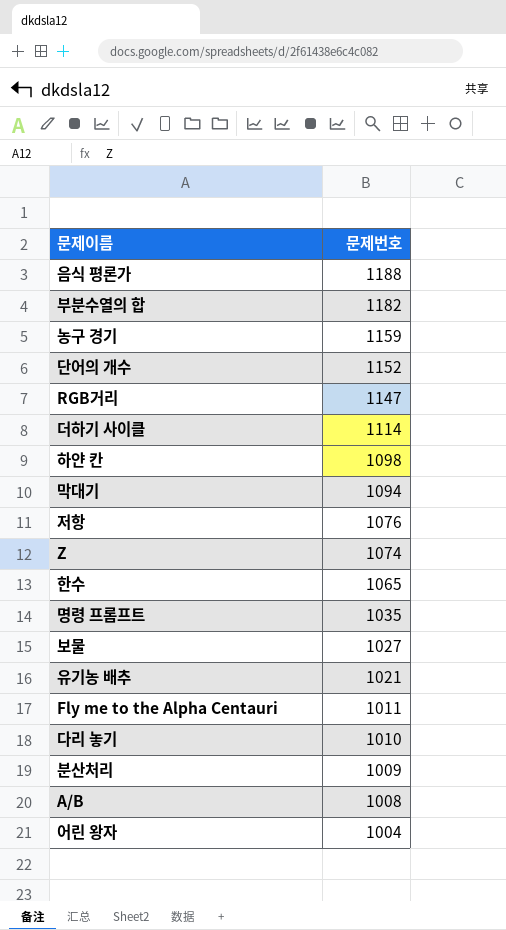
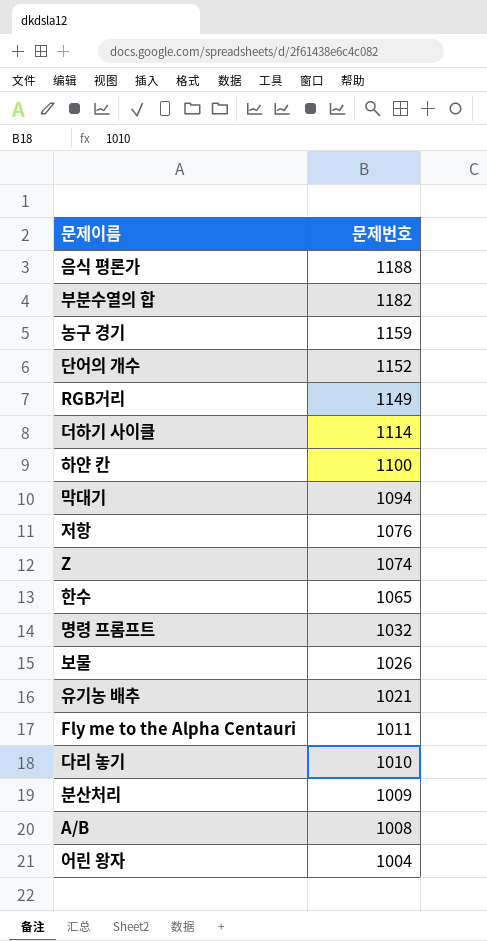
RGB거리 | 문제번호: 1147 -> 1149
하얀 칸 | 문제번호: 1098 -> 1100
명령 프롬프트 | 문제번호: 1035 -> 1032
보물 | 문제번호: 1027 -> 1026

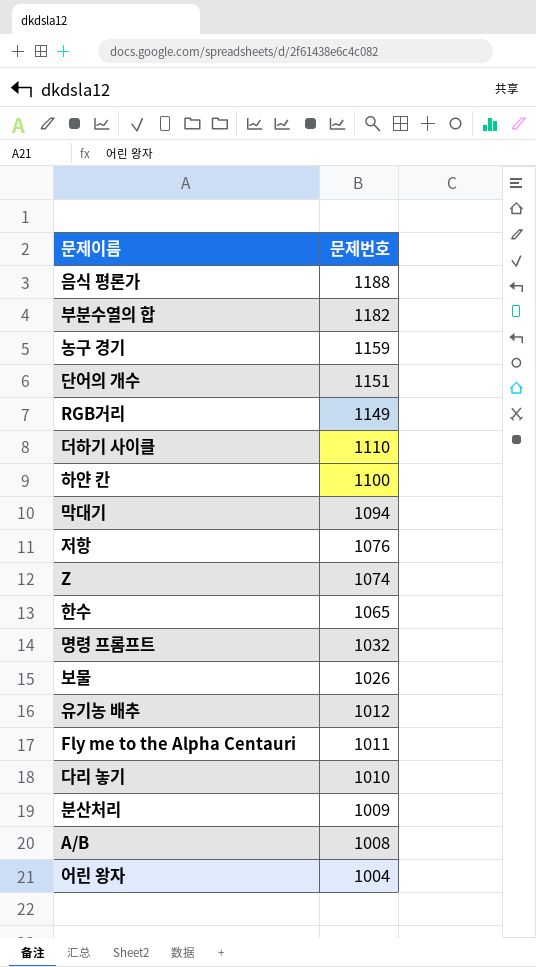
단어의 개수 | 문제번호: 1152 -> 1151
더하기 사이클 | 문제번호: 1114 -> 1110
유기농 배추 | 문제번호: 1021 -> 1012

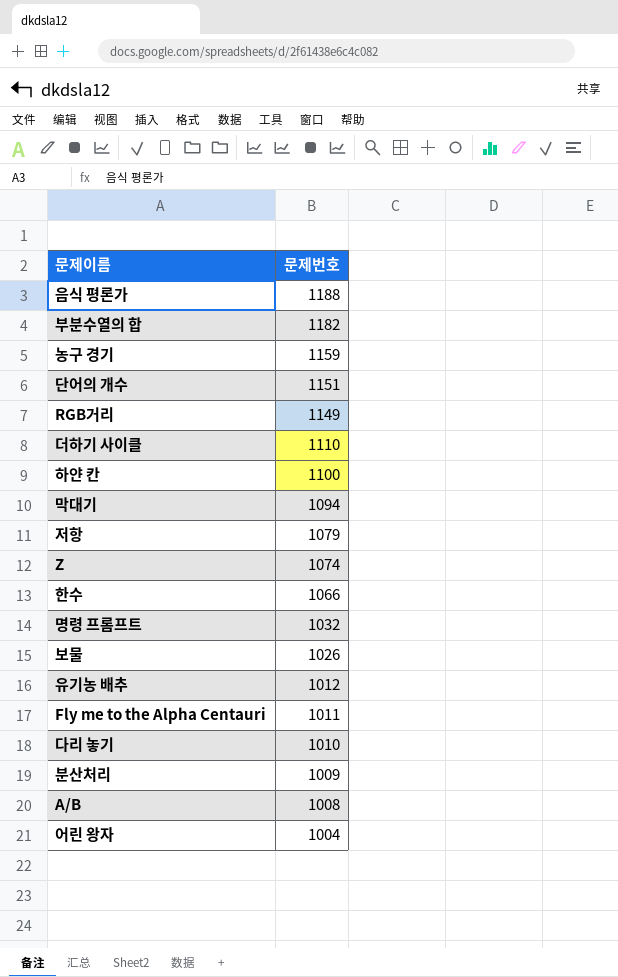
저항 | 문제번호: 1076 -> 1079
한수 | 문제번호: 1065 -> 1066

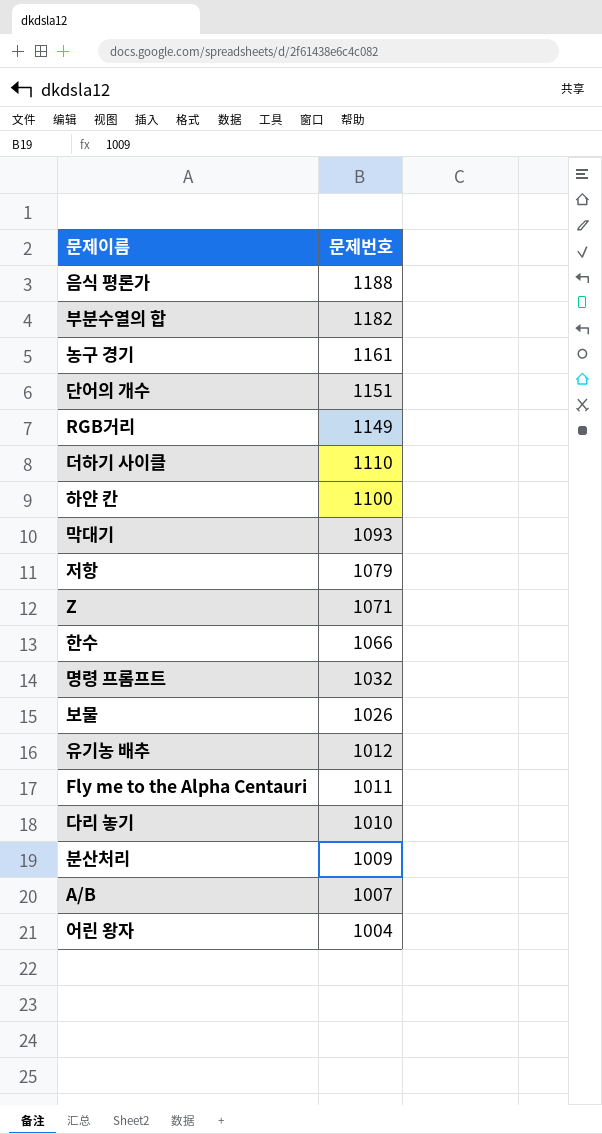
농구 경기 | 문제번호: 1159 -> 1161
막대기 | 문제번호: 1094 -> 1093
Z | 문제번호: 1074 -> 1071
A/B | 문제번호: 1008 -> 1007

